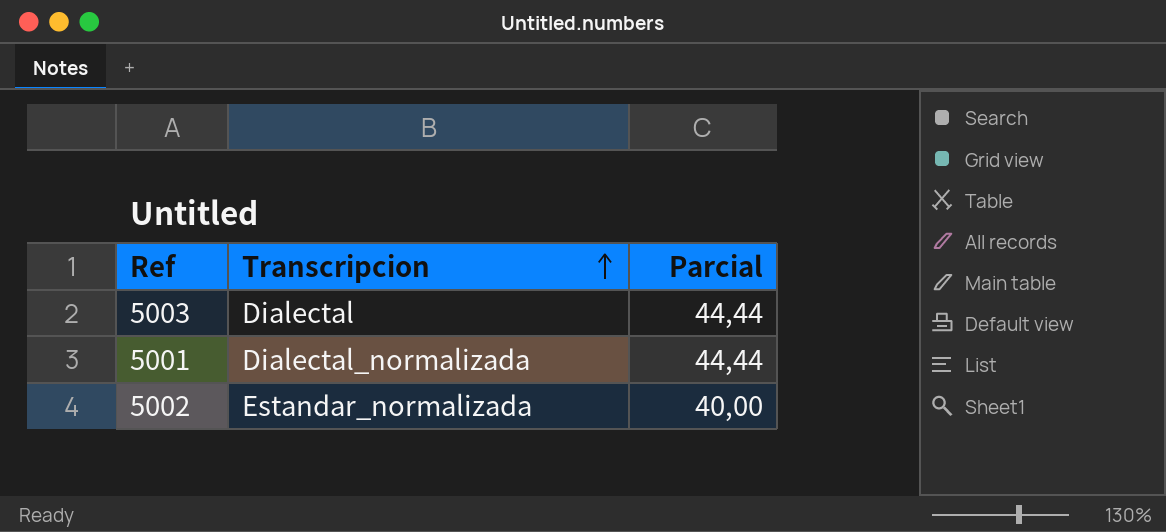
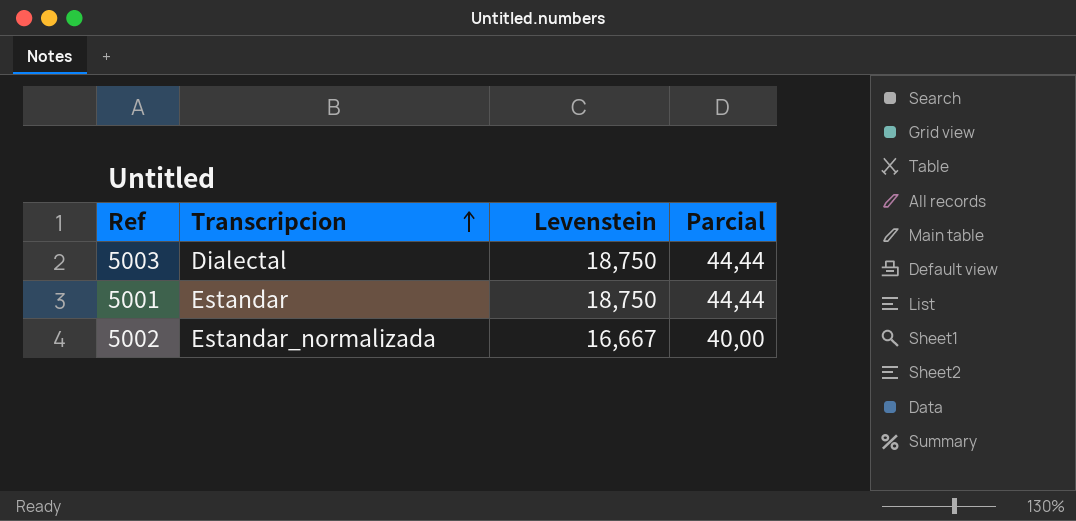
column Levenstein | position: none -> 3
5001 | Transcripcion: Dialectal_normalizada -> Estandar

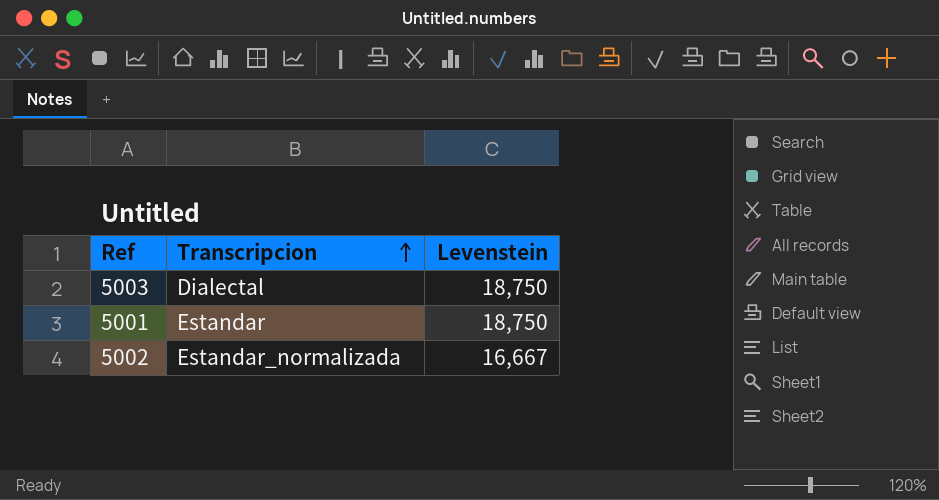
column Parcial | position: 4 -> none

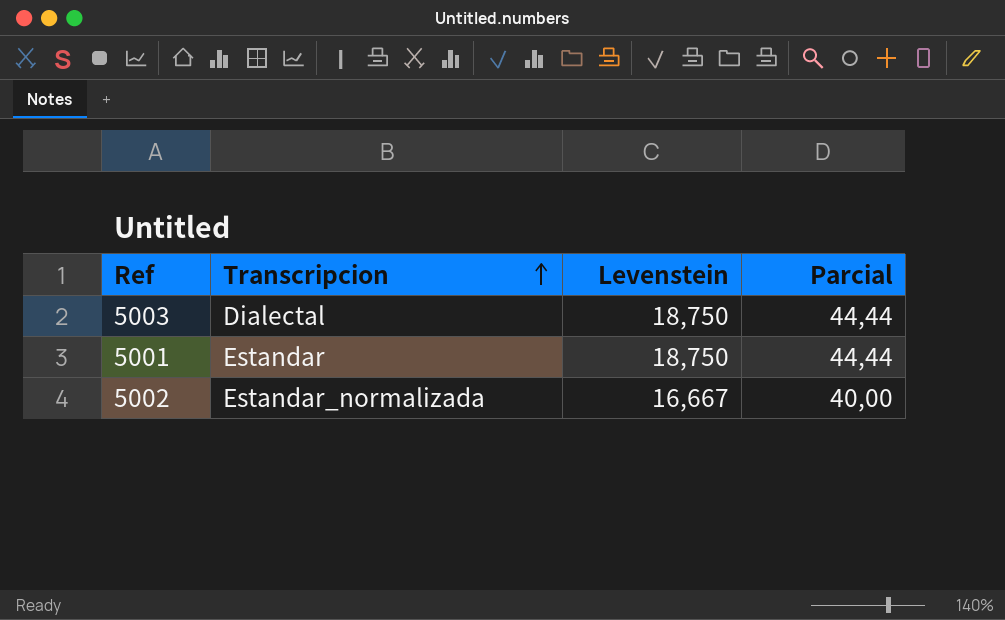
column Parcial | position: none -> 4

